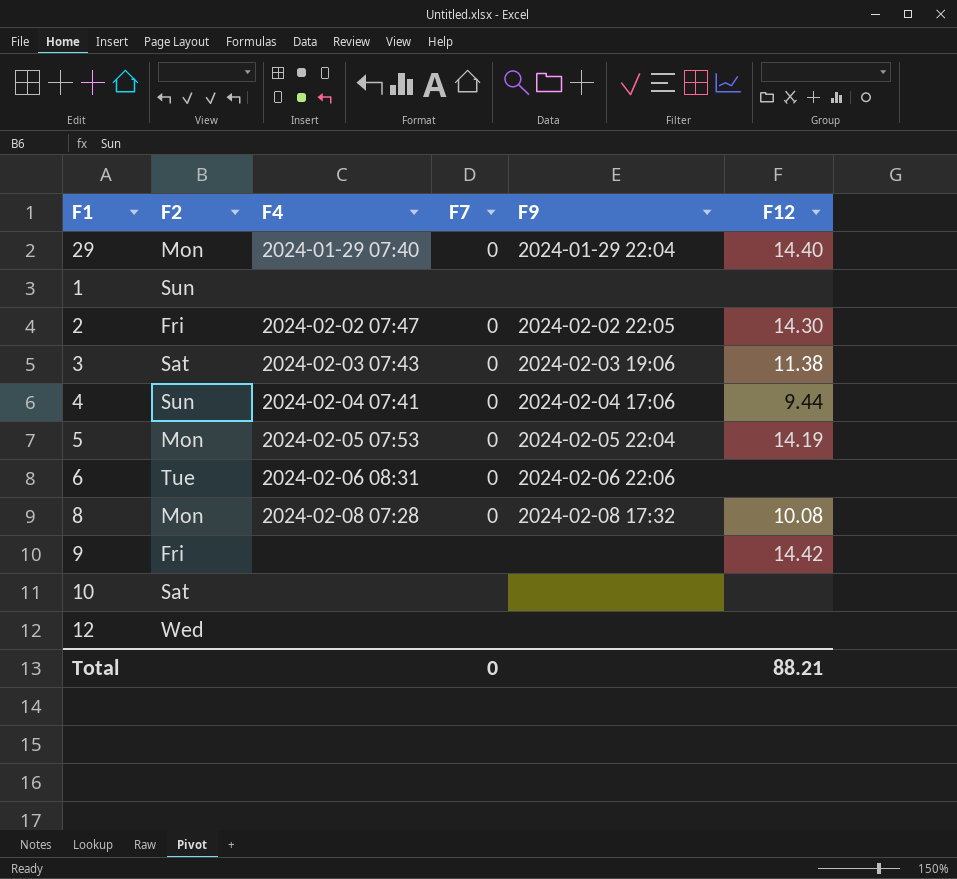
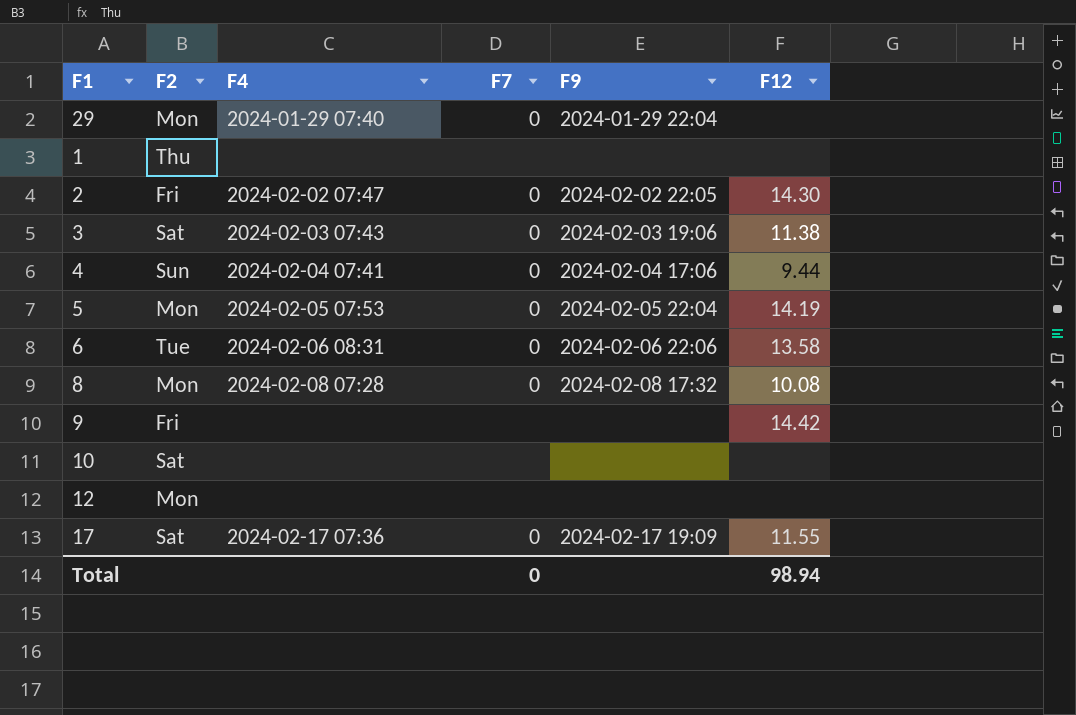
29 | F12: 14.40 -> none
1 | F2: Sun -> Thu
6 | F12: none -> 13.58
12 | F2: Wed -> Mon
row 17: none -> Sat | 2024-02-17 07:36 | 0 | 2024-02-17 19:09 | 11.55
Total | F12: 88.21 -> 98.94

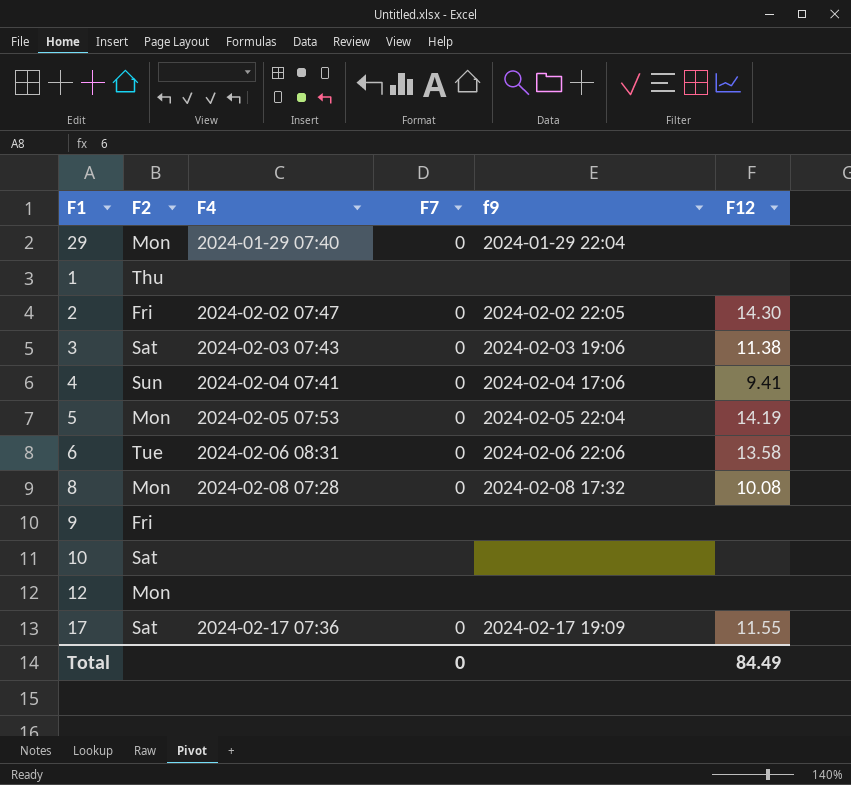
column name: F9 -> f9
4 | F12: 9.44 -> 9.41
9 | F12: 14.42 -> none
Total | F12: 98.94 -> 84.49

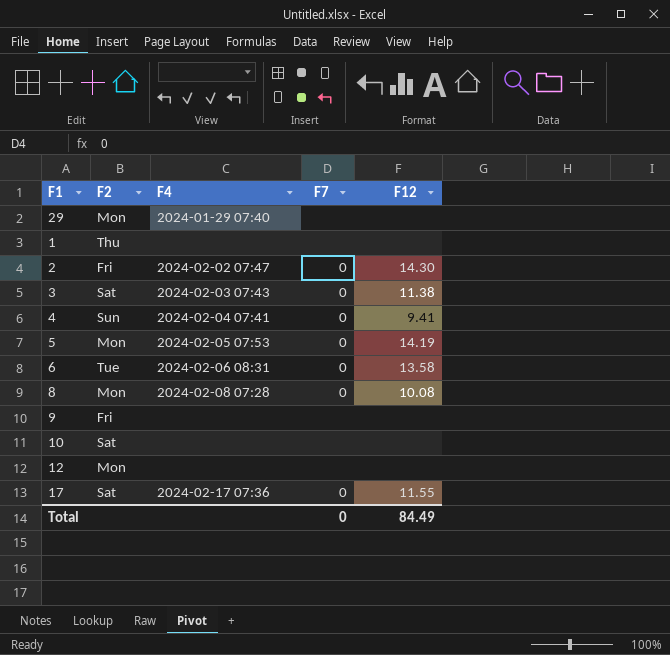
column f9 | position: 5 -> none
29 | F7: 0 -> none

